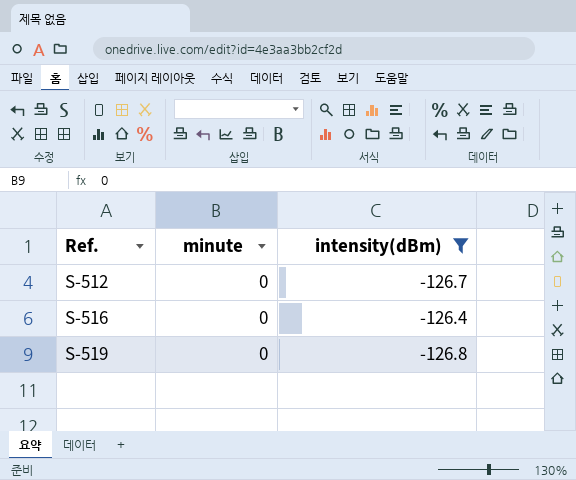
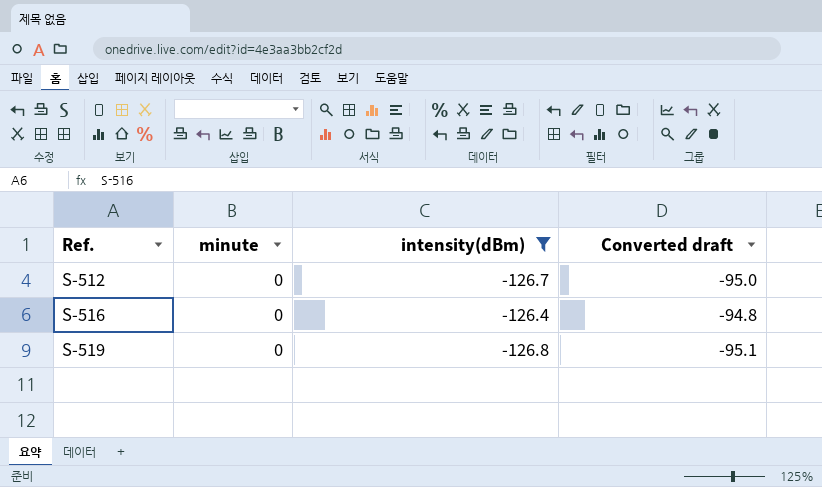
column Converted draft | formula: none -> [intensity(dBm)] * 0.75

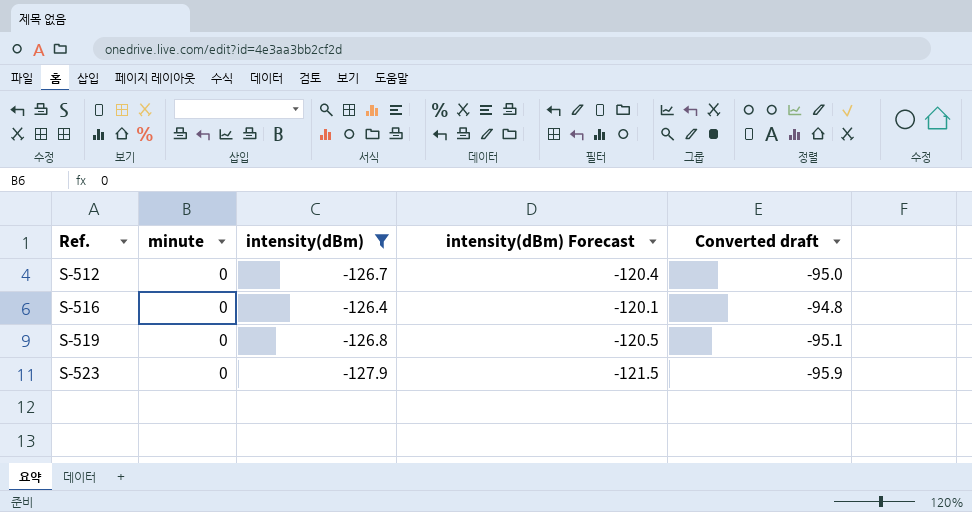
column intensity(dBm) Forecast | formula: none -> [intensity(dBm)] * 0.95
row S-523: none -> 0 | -127.9 | -121.5 | -95.9

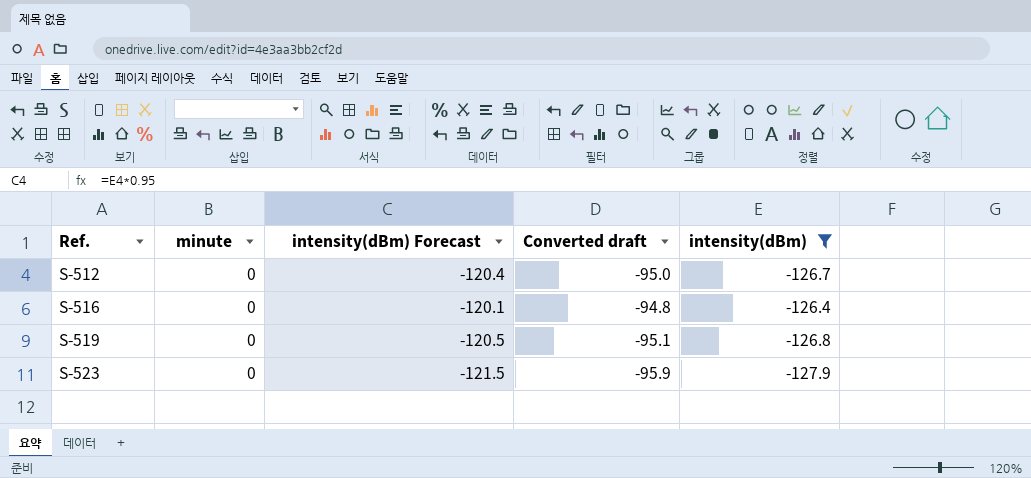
column intensity(dBm) | position: 3 -> 5

